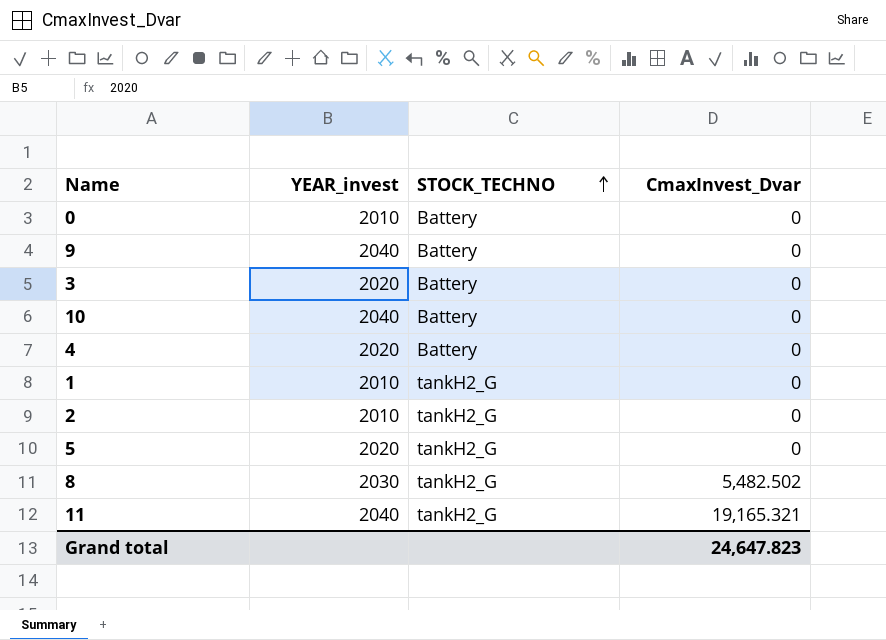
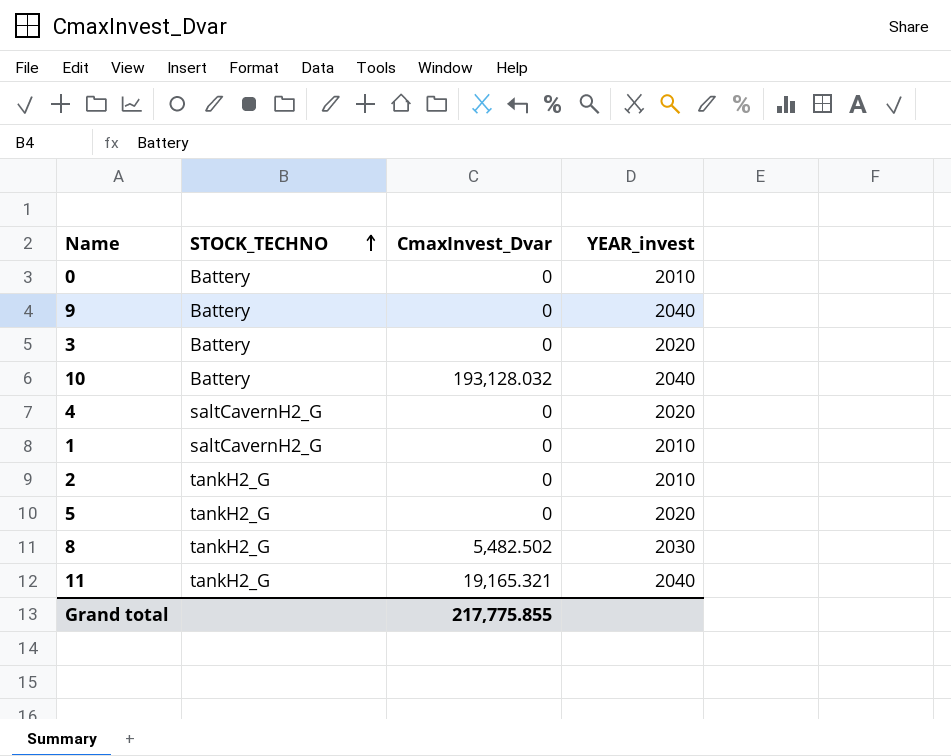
column YEAR_invest | position: 2 -> 4
10 | CmaxInvest_Dvar: 0 -> 193,128.032
4 | STOCK_TECHNO: Battery -> saltCavernH2_G
1 | STOCK_TECHNO: tankH2_G -> saltCavernH2_G
Grand total | CmaxInvest_Dvar: 24,647.823 -> 217,775.855

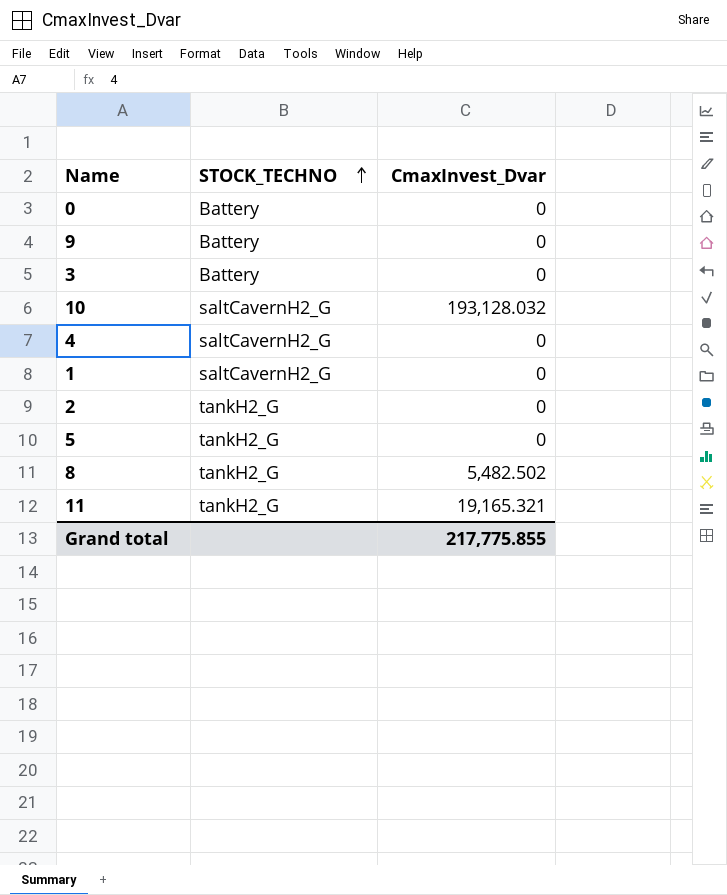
column YEAR_invest | position: 4 -> none
10 | STOCK_TECHNO: Battery -> saltCavernH2_G

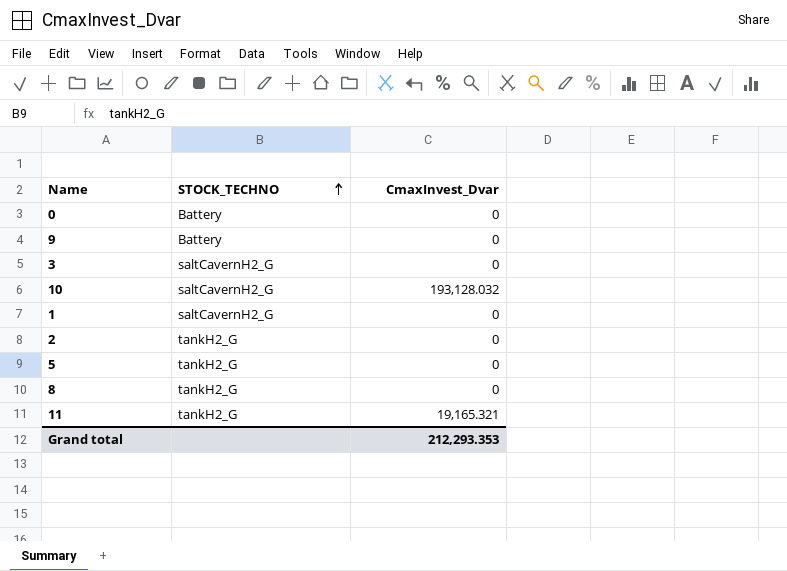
row 4: saltCavernH2_G | 0 -> none
3 | STOCK_TECHNO: Battery -> saltCavernH2_G
8 | CmaxInvest_Dvar: 5,482.502 -> 0
Grand total | CmaxInvest_Dvar: 217,775.855 -> 212,293.353

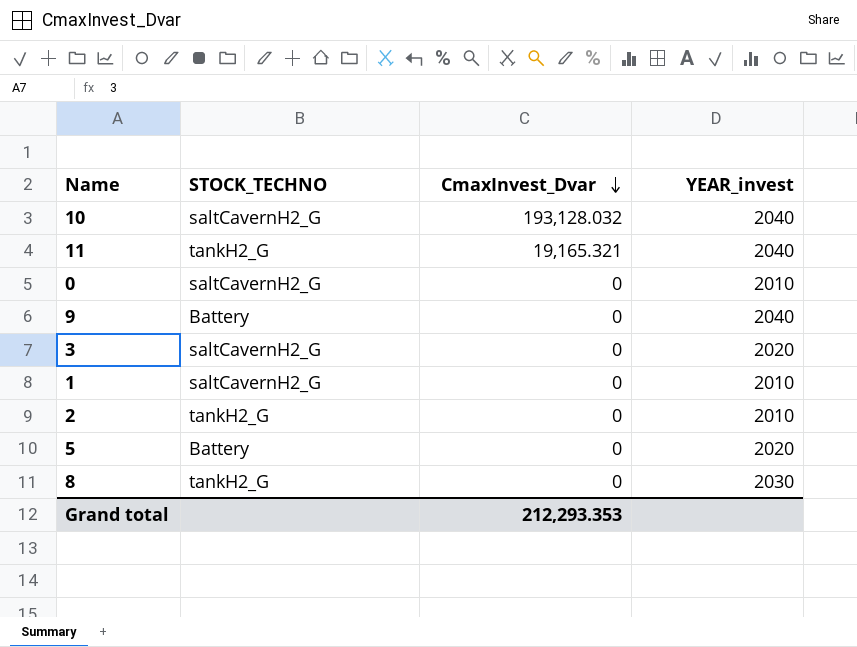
row order: STOCK_TECHNO ascending -> CmaxInvest_Dvar descending
column YEAR_invest | position: none -> 4
0 | STOCK_TECHNO: Battery -> saltCavernH2_G
5 | STOCK_TECHNO: tankH2_G -> Battery

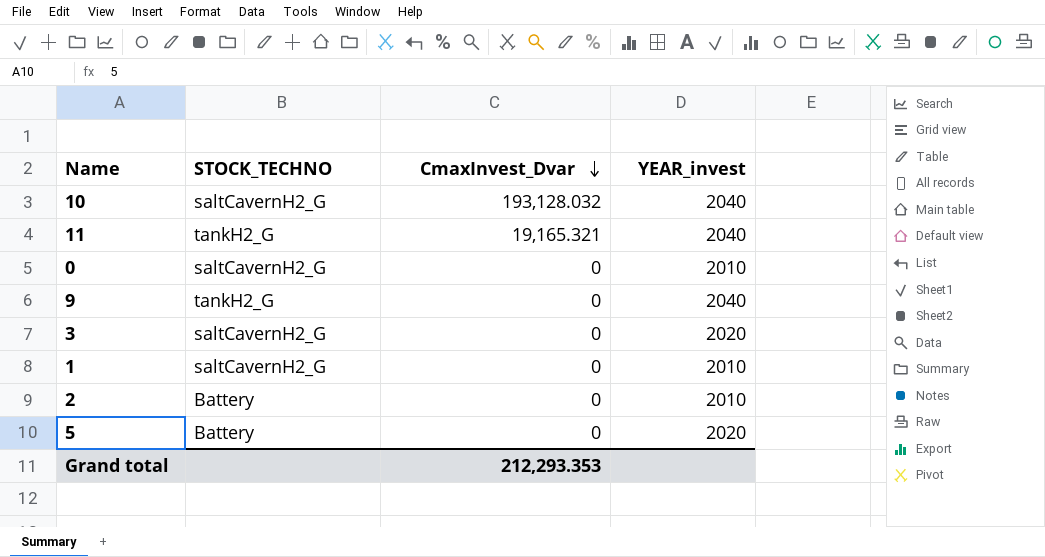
row 8: tankH2_G | 0 | 2030 -> none
9 | STOCK_TECHNO: Battery -> tankH2_G
2 | STOCK_TECHNO: tankH2_G -> Battery

